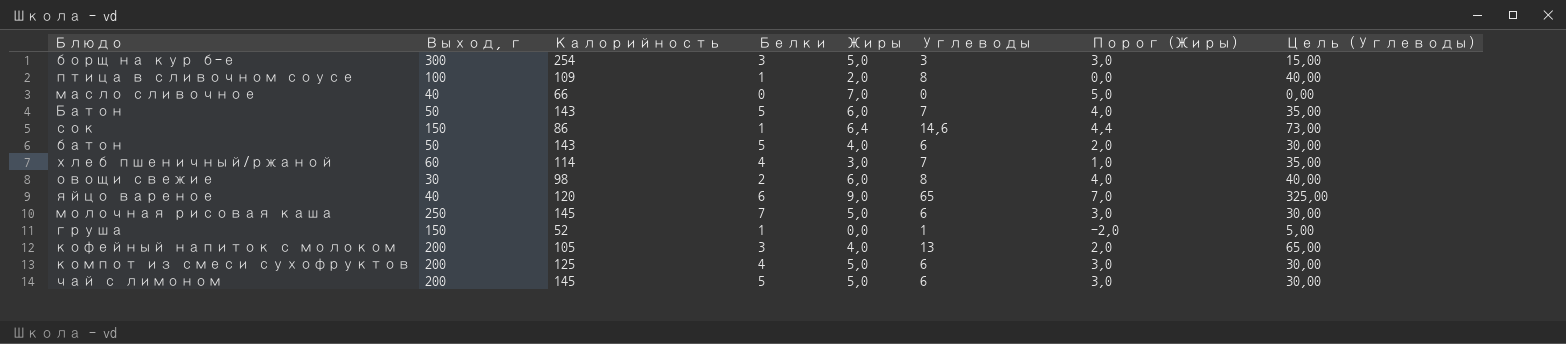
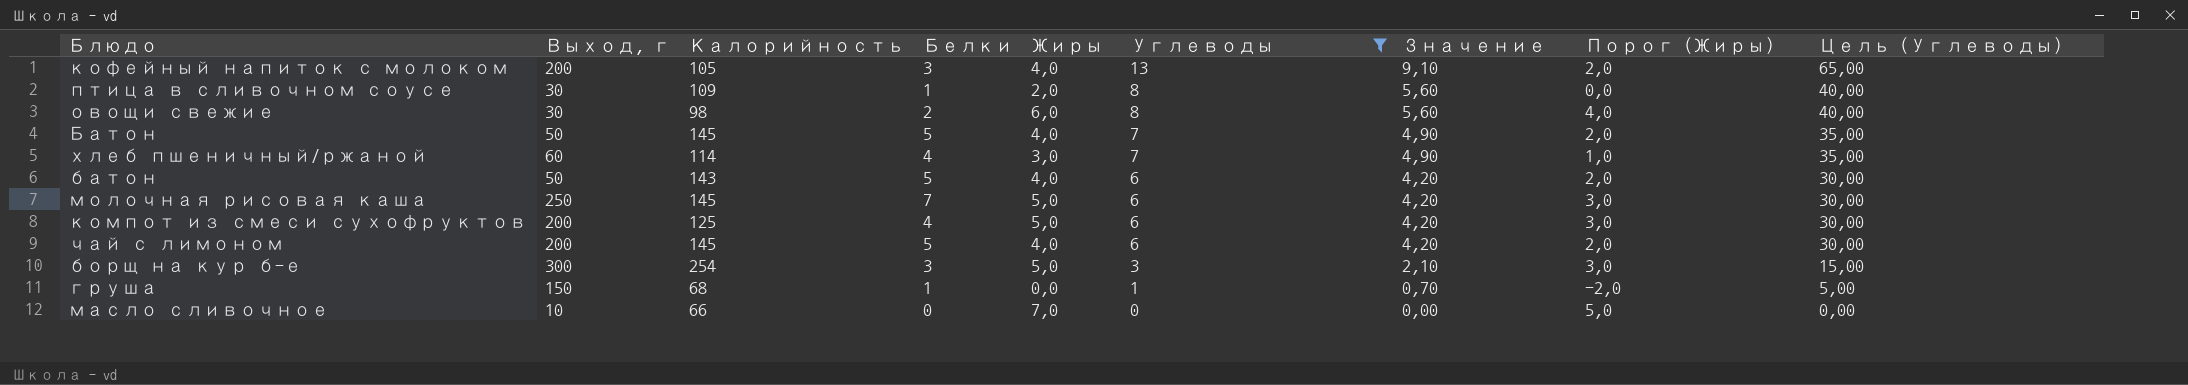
filter: none -> Углеводы <= 13
row order: none -> Углеводы descending
column Значение | formula: none -> [Углеводы] * 0,7
птица в сливочном соусе | Выход, г: 100 -> 30
Батон | Калорийность: 143 -> 145
Батон | Жиры: 6,0 -> 4,0
Батон | Порог (Жиры): 4,0 -> 2,0
чай с лимоном | Жиры: 5,0 -> 4,0
чай с лимоном | Порог (Жиры): 3,0 -> 2,0
груша | Калорийность: 52 -> 68
масло сливочное | Выход, г: 40 -> 10

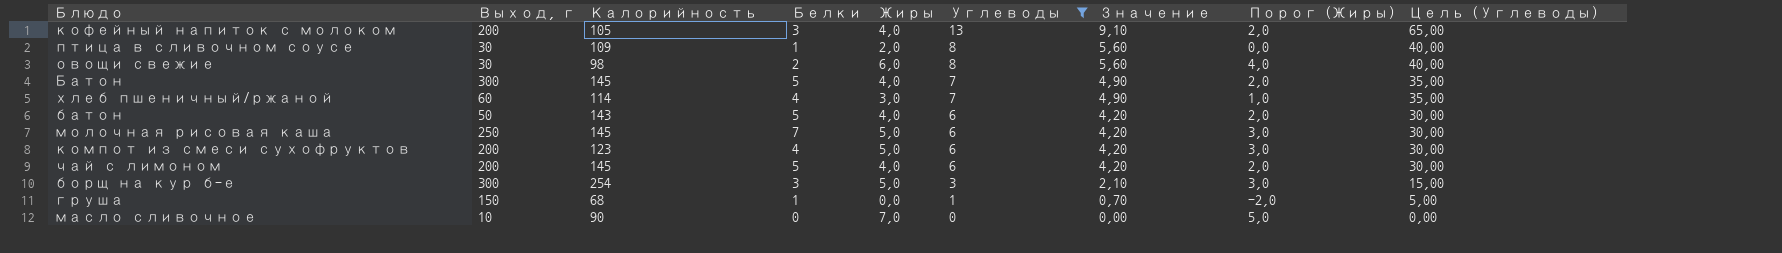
Батон | Выход, г: 50 -> 300
компот из смеси сухофруктов | Калорийность: 125 -> 123
масло сливочное | Калорийность: 66 -> 90

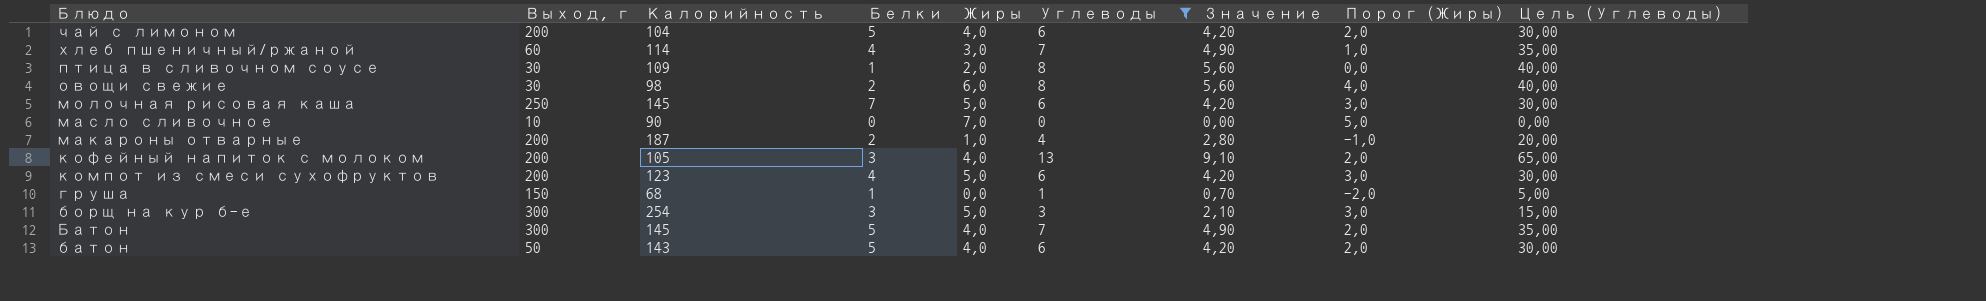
row order: Углеводы descending -> Блюдо descending
чай с лимоном | Калорийность: 145 -> 104
row макароны отварные: none -> 200 | 187 | 2 | 1,0 | 4 | 2,80 | -1,0 | 20,00

